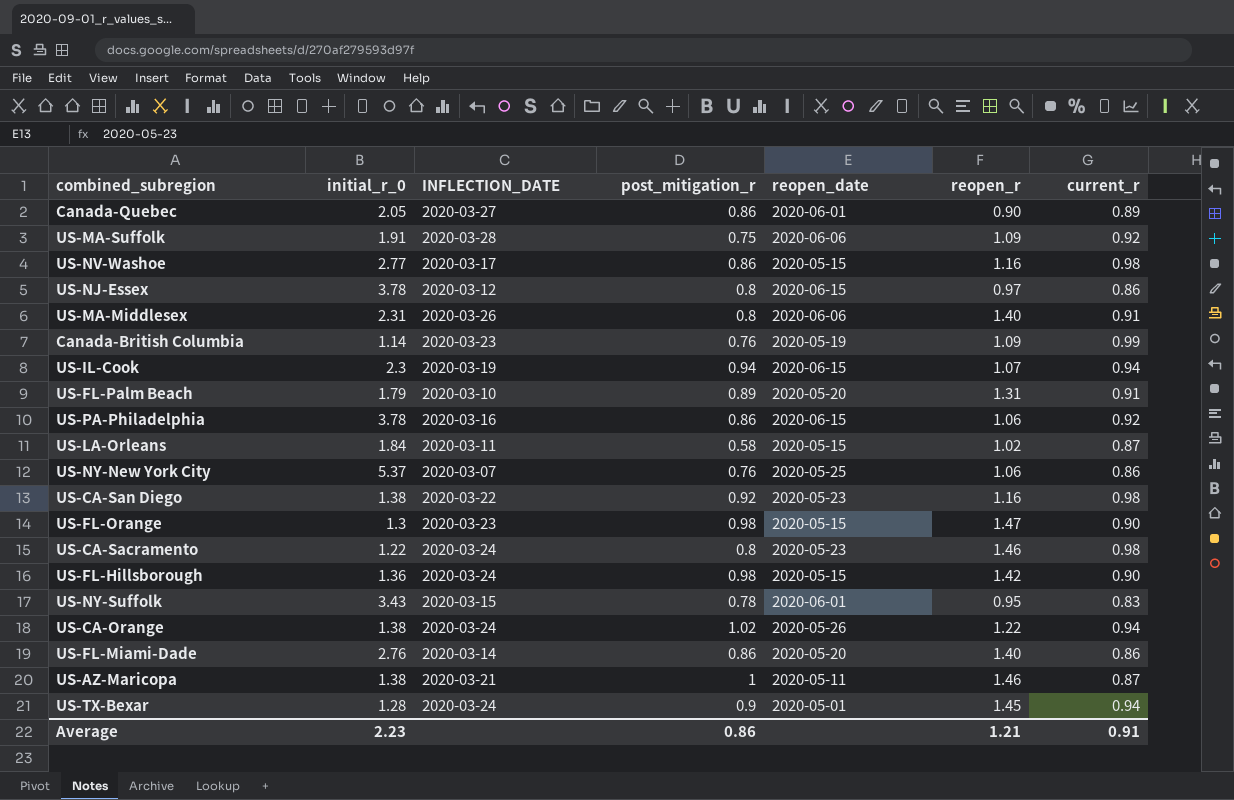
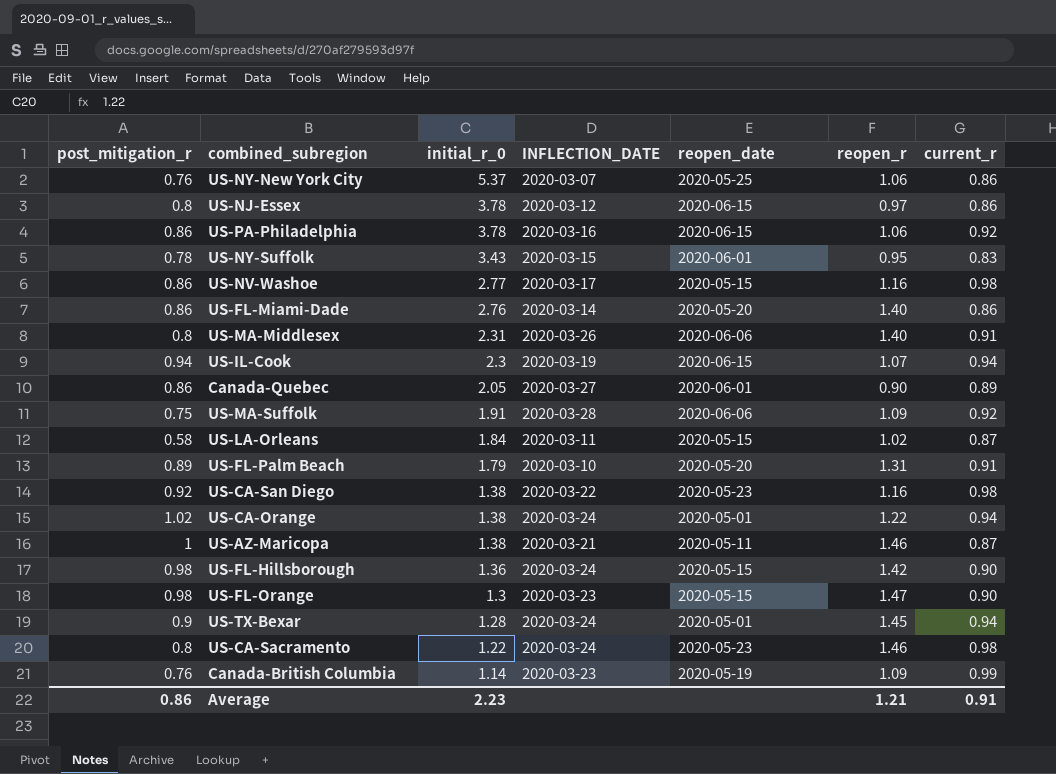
row order: none -> initial_r_0 descending
column post_mitigation_r | position: 4 -> 1
US-CA-Orange | reopen_date: 2020-05-26 -> 2020-05-01

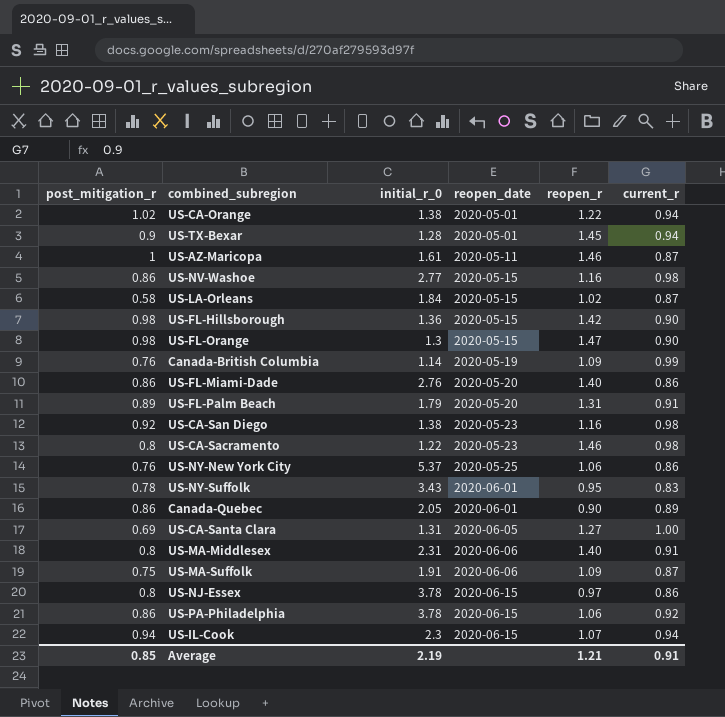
row order: initial_r_0 descending -> reopen_date ascending
column INFLECTION_DATE | position: 4 -> none
US-AZ-Maricopa | initial_r_0: 1.38 -> 1.61
row US-CA-Santa Clara: none -> 0.69 | 1.31 | 2020-06-05 | 1.27 | 1.00
US-MA-Suffolk | current_r: 0.92 -> 0.87
Average | post_mitigation_r: 0.86 -> 0.85
Average | initial_r_0: 2.23 -> 2.19

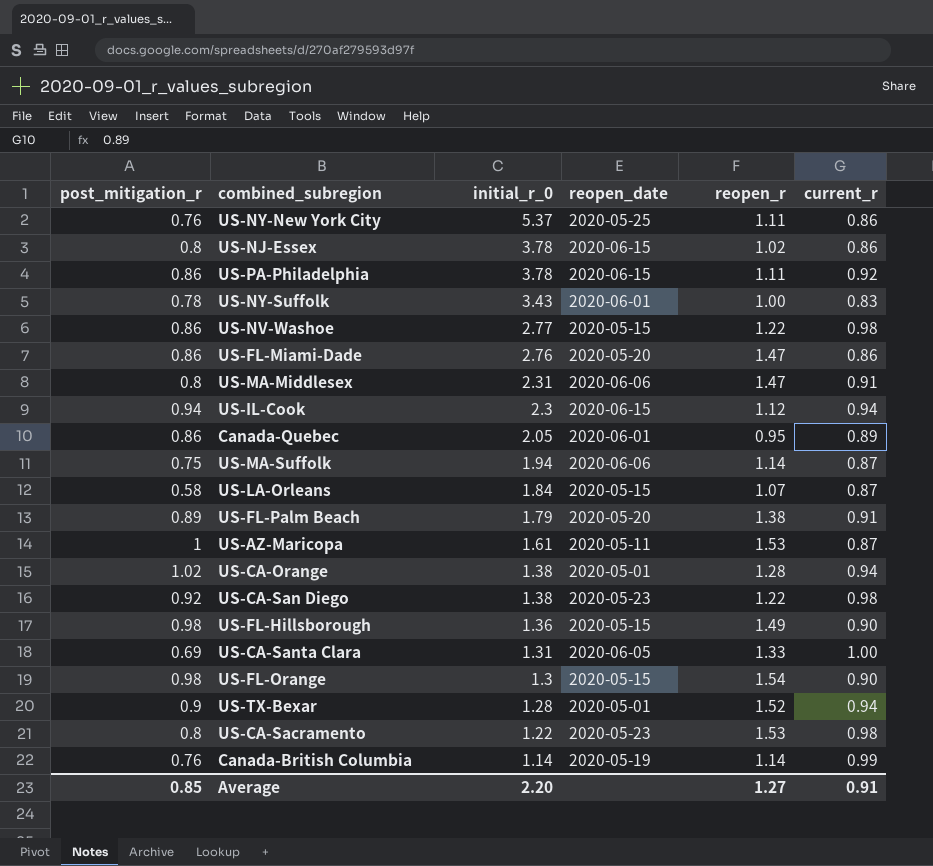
row order: reopen_date ascending -> initial_r_0 descending
US-NY-New York City | reopen_r: 1.06 -> 1.11
US-NJ-Essex | reopen_r: 0.97 -> 1.02
US-PA-Philadelphia | reopen_r: 1.06 -> 1.11
US-NY-Suffolk | reopen_r: 0.95 -> 1.00
US-NV-Washoe | reopen_r: 1.16 -> 1.22
US-FL-Miami-Dade | reopen_r: 1.40 -> 1.47
US-MA-Middlesex | reopen_r: 1.40 -> 1.47
US-IL-Cook | reopen_r: 1.07 -> 1.12
Canada-Quebec | reopen_r: 0.90 -> 0.95
US-MA-Suffolk | initial_r_0: 1.91 -> 1.94
US-MA-Suffolk | reopen_r: 1.09 -> 1.14
US-LA-Orleans | reopen_r: 1.02 -> 1.07
US-FL-Palm Beach | reopen_r: 1.31 -> 1.38
US-AZ-Maricopa | reopen_r: 1.46 -> 1.53
US-CA-Orange | reopen_r: 1.22 -> 1.28
US-CA-San Diego | reopen_r: 1.16 -> 1.22
US-FL-Hillsborough | reopen_r: 1.42 -> 1.49
US-CA-Santa Clara | reopen_r: 1.27 -> 1.33
US-FL-Orange | reopen_r: 1.47 -> 1.54
US-TX-Bexar | reopen_r: 1.45 -> 1.52
US-CA-Sacramento | reopen_r: 1.46 -> 1.53
Canada-British Columbia | reopen_r: 1.09 -> 1.14
Average | initial_r_0: 2.19 -> 2.20
Average | reopen_r: 1.21 -> 1.27

